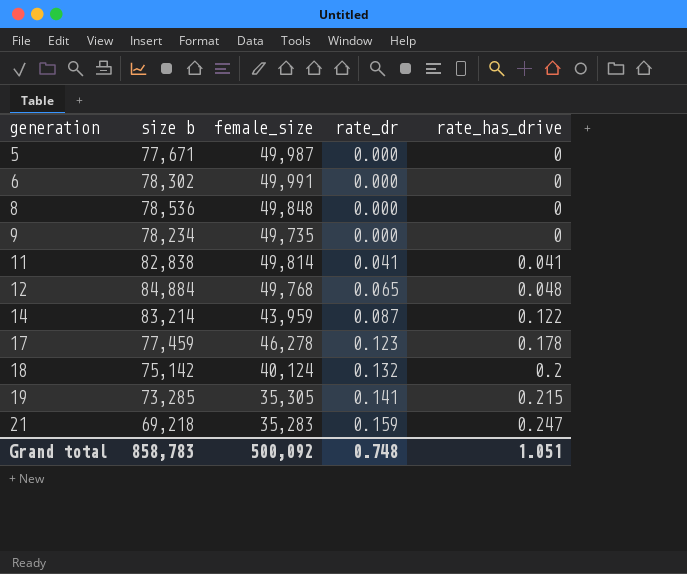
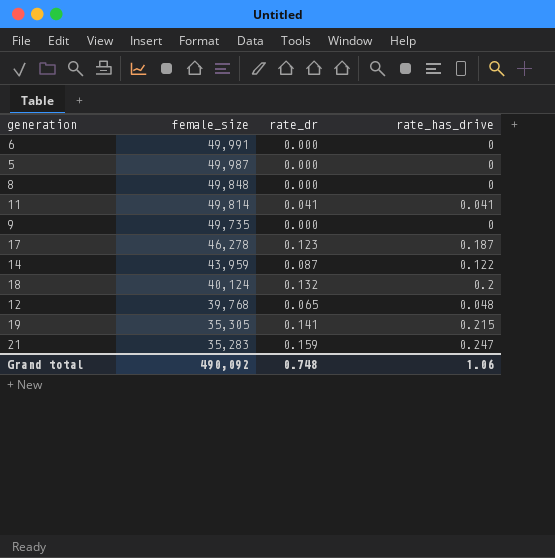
row order: generation ascending -> female_size descending
column size b | position: 2 -> none
17 | rate_has_drive: 0.178 -> 0.187
12 | female_size: 49,768 -> 39,768
Grand total | female_size: 500,092 -> 490,092
Grand total | rate_has_drive: 1.051 -> 1.06

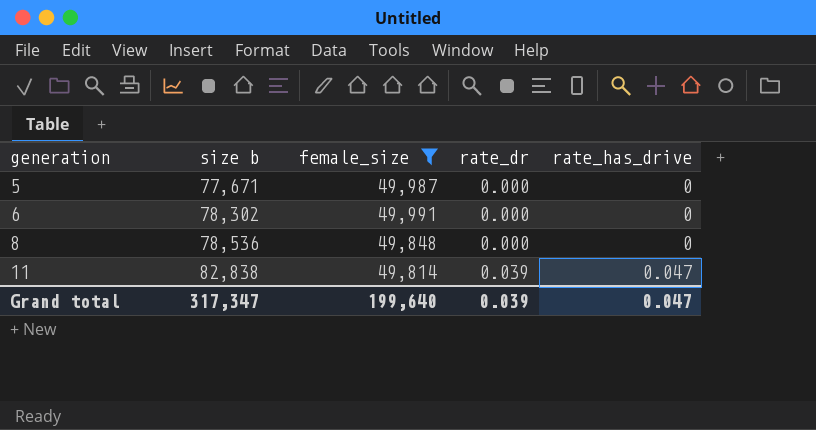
filter: none -> female_size >= 49,814
row order: female_size descending -> generation ascending
column size b | position: none -> 2
11 | rate_dr: 0.041 -> 0.039
11 | rate_has_drive: 0.041 -> 0.047
Grand total | female_size: 490,092 -> 199,640
Grand total | rate_dr: 0.748 -> 0.039
Grand total | rate_has_drive: 1.06 -> 0.047

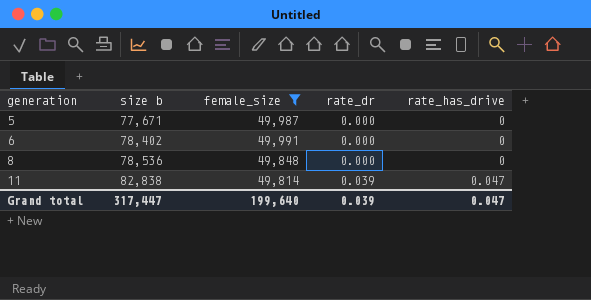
6 | size b: 78,302 -> 78,402
Grand total | size b: 317,347 -> 317,447

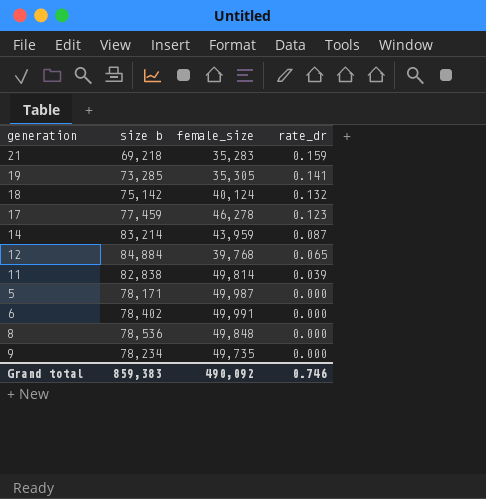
filter: female_size >= 49,814 -> none
row order: generation ascending -> rate_dr descending
column rate_has_drive | position: 5 -> none
5 | size b: 77,671 -> 78,171
Grand total | size b: 317,447 -> 859,383
Grand total | female_size: 199,640 -> 490,092
Grand total | rate_dr: 0.039 -> 0.746

